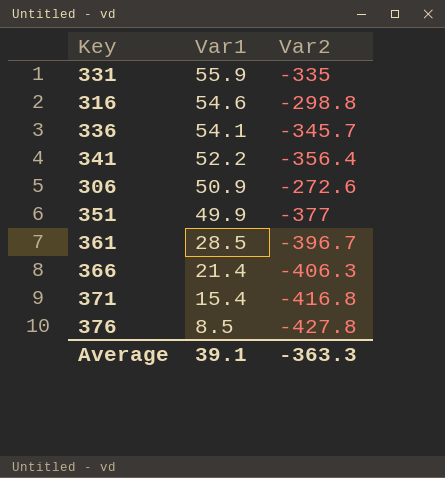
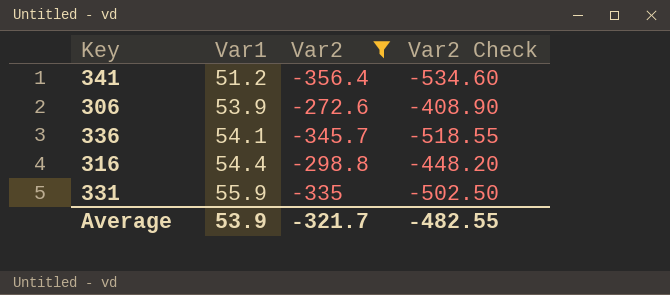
filter: none -> Var2 >= -356.4
row order: Var1 descending -> Var1 ascending
column Var2 Check | formula: none -> [Var2] * 1.5
341 | Var1: 52.2 -> 51.2
306 | Var1: 50.9 -> 53.9
316 | Var1: 54.6 -> 54.4
Average | Var1: 39.1 -> 53.9
Average | Var2: -363.3 -> -321.7

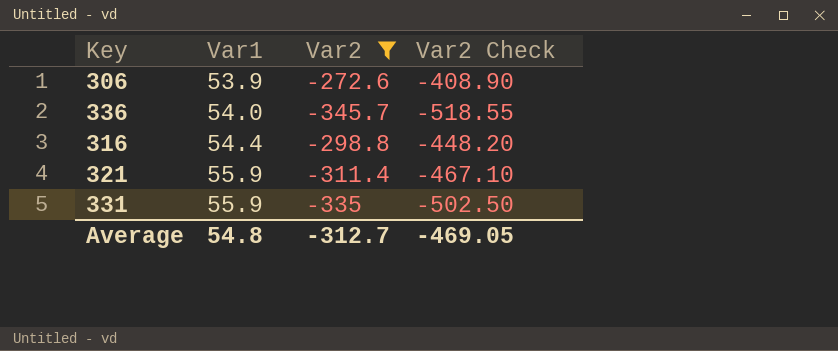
row 341: 51.2 | -356.4 | -534.60 -> none
336 | Var1: 54.1 -> 54.0
row 321: none -> 55.9 | -311.4 | -467.10
Average | Var1: 53.9 -> 54.8
Average | Var2: -321.7 -> -312.7
Average | Var2 Check: -482.55 -> -469.05

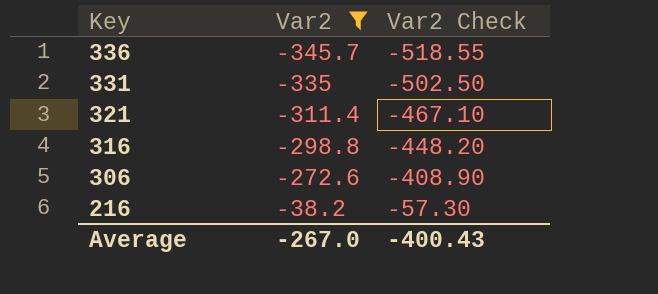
row order: Var1 ascending -> Key descending
column Var1 | position: 2 -> none
row 216: none -> -38.2 | -57.30
Average | Var2: -312.7 -> -267.0
Average | Var2 Check: -469.05 -> -400.43

